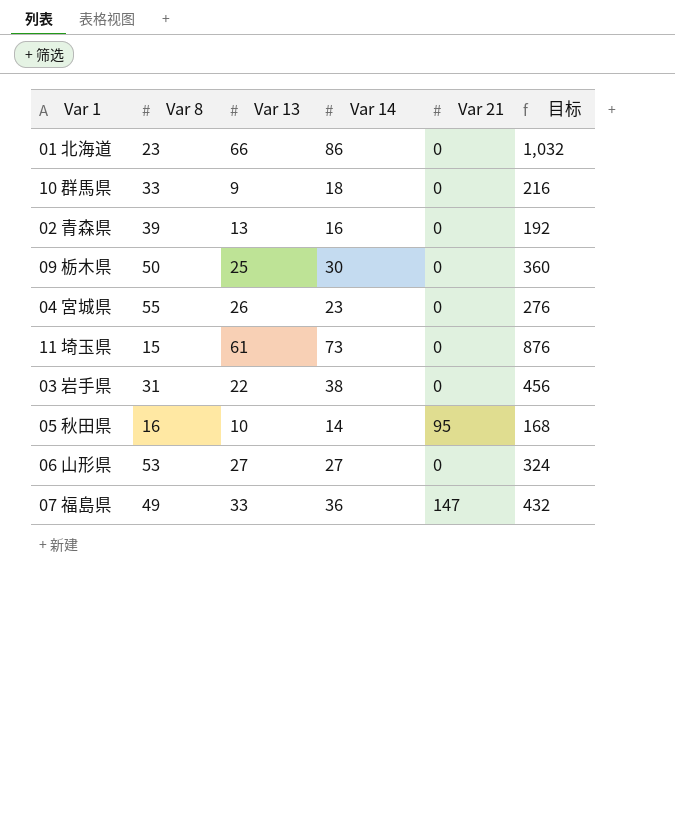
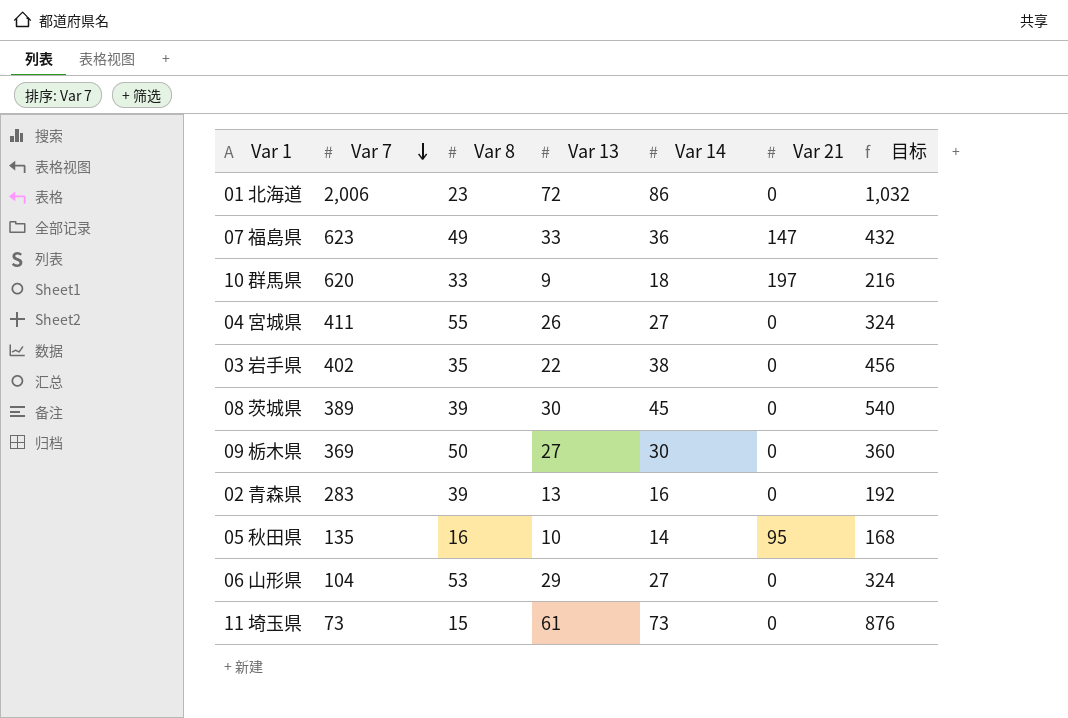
row order: none -> Var 7 descending
column Var 7 | position: none -> 2
01 北海道 | Var 13: 66 -> 72
10 群馬県 | Var 21: 0 -> 197
04 宮城県 | Var 14: 23 -> 27
04 宮城県 | 目标: 276 -> 324
03 岩手県 | Var 8: 31 -> 35
row 08 茨城県: none -> 389 | 39 | 30 | 45 | 0 | 540
09 栃木県 | Var 13: 25 -> 27
06 山形県 | Var 13: 27 -> 29

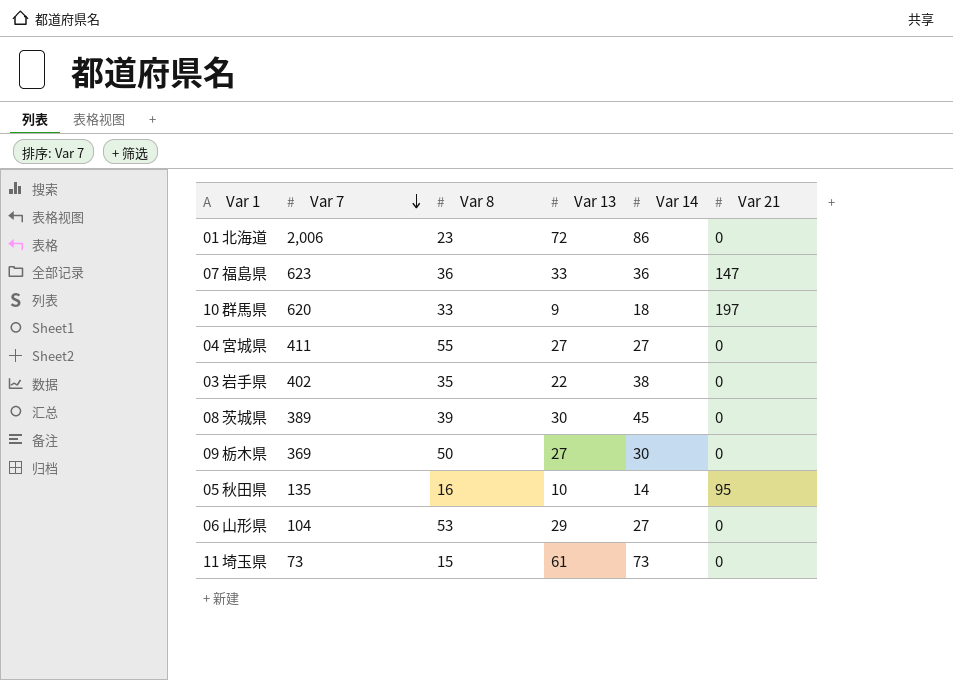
column 目标 | formula: [Var 14] * 12 -> none
row 02 青森県: 283 | 39 | 13 | 16 | 0 | 192 -> none
07 福島県 | Var 8: 49 -> 36
04 宮城県 | Var 13: 26 -> 27

